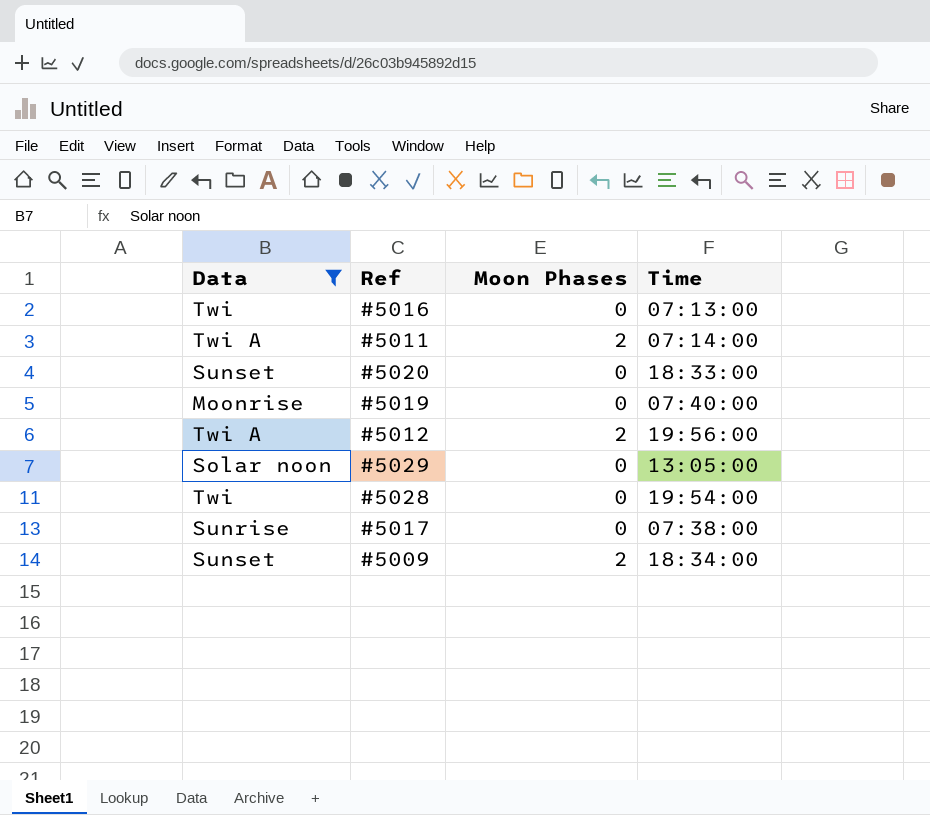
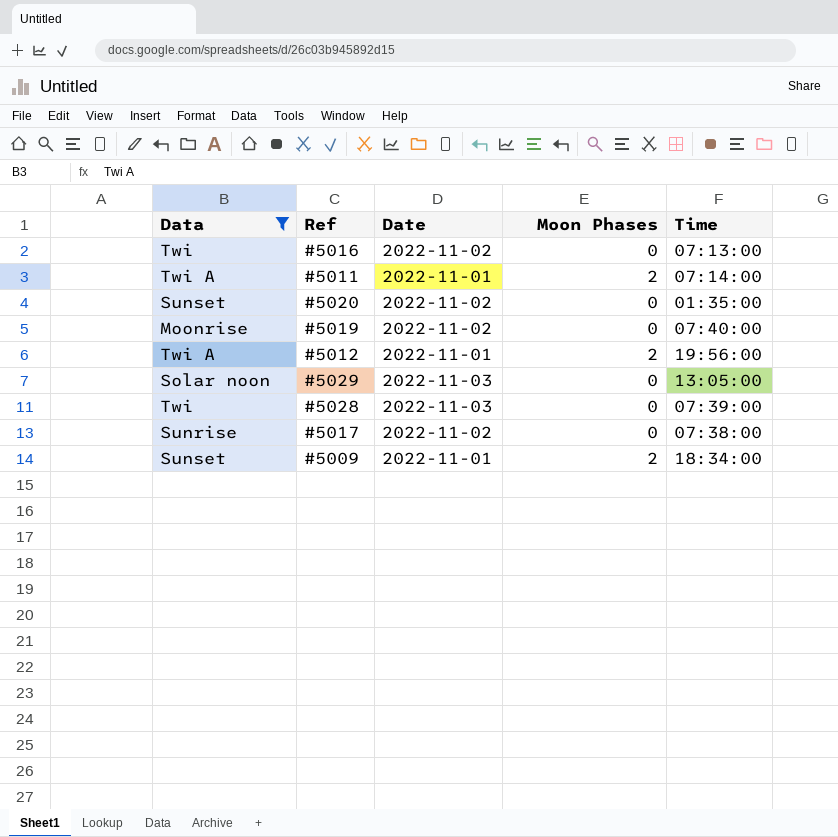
column Date | position: none -> 3
#5020 | Time: 18:33:00 -> 01:35:00
#5028 | Time: 19:54:00 -> 07:39:00

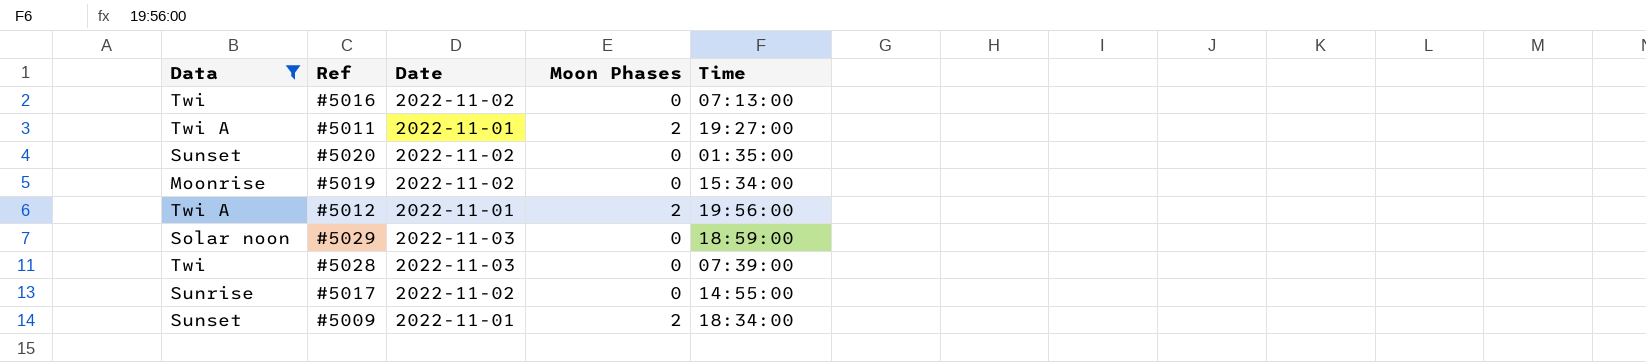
#5011 | Time: 07:14:00 -> 19:27:00
#5019 | Time: 07:40:00 -> 15:34:00
#5029 | Time: 13:05:00 -> 18:59:00
#5017 | Time: 07:38:00 -> 14:55:00

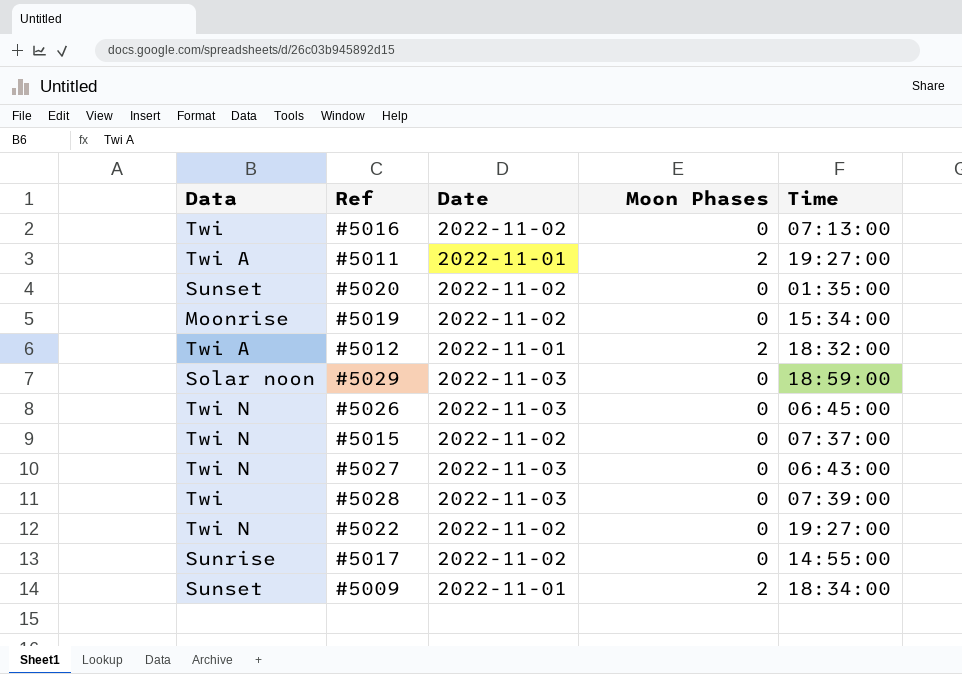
filter: Data != Twi N -> none
#5012 | Time: 19:56:00 -> 18:32:00

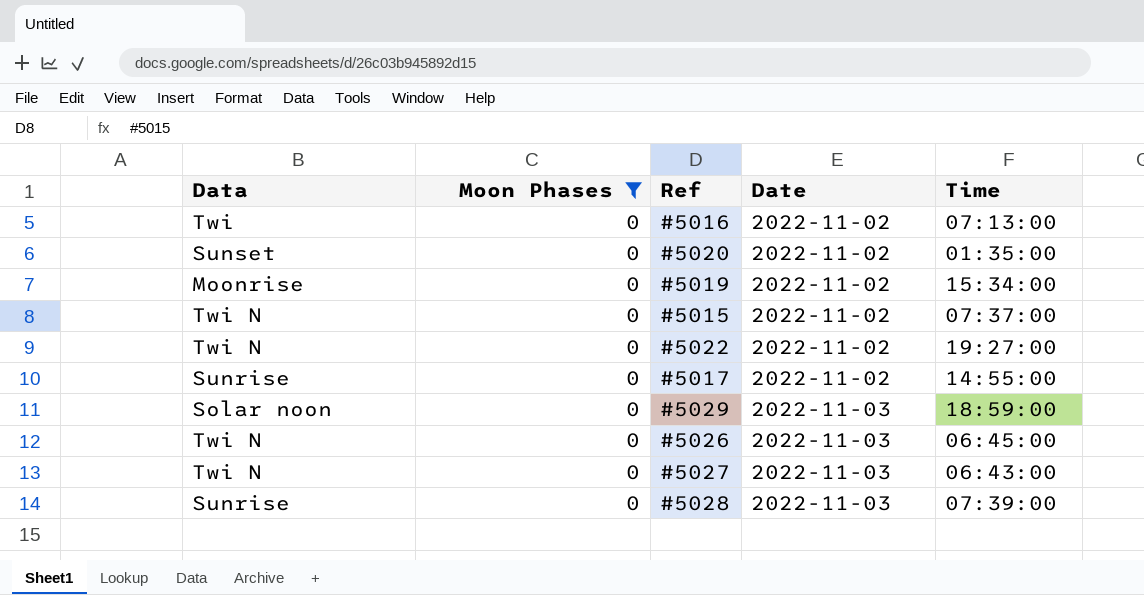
filter: none -> Moon Phases = 0
row order: none -> Date ascending
column Moon Phases | position: 4 -> 2
#5028 | Data: Twi -> Sunrise

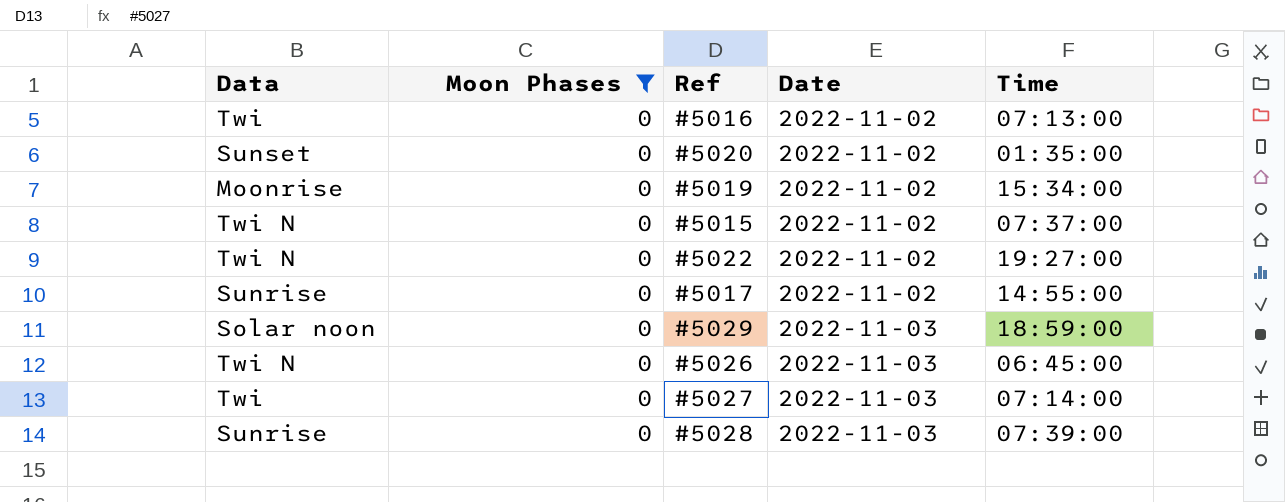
#5027 | Data: Twi N -> Twi
#5027 | Time: 06:43:00 -> 07:14:00

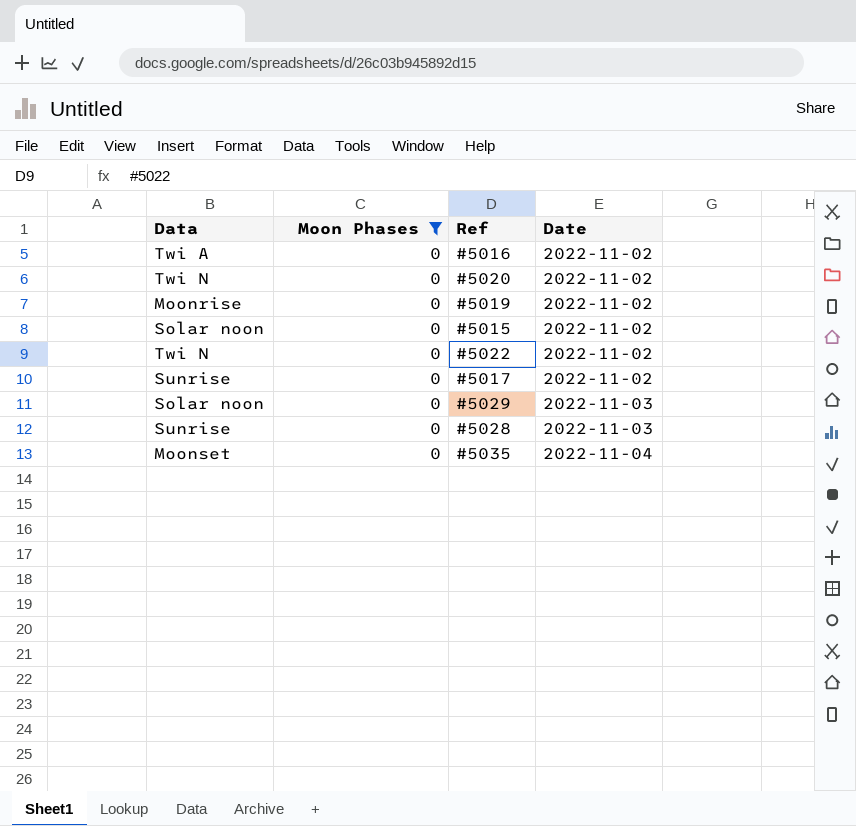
column Time | position: 5 -> none
row #5026: Twi N | 0 | 2022-11-03 | 06:45:00 -> none
row #5027: Twi | 0 | 2022-11-03 | 07:14:00 -> none
#5016 | Data: Twi -> Twi A
#5020 | Data: Sunset -> Twi N
#5015 | Data: Twi N -> Solar noon
row #5035: none -> Moonset | 0 | 2022-11-04

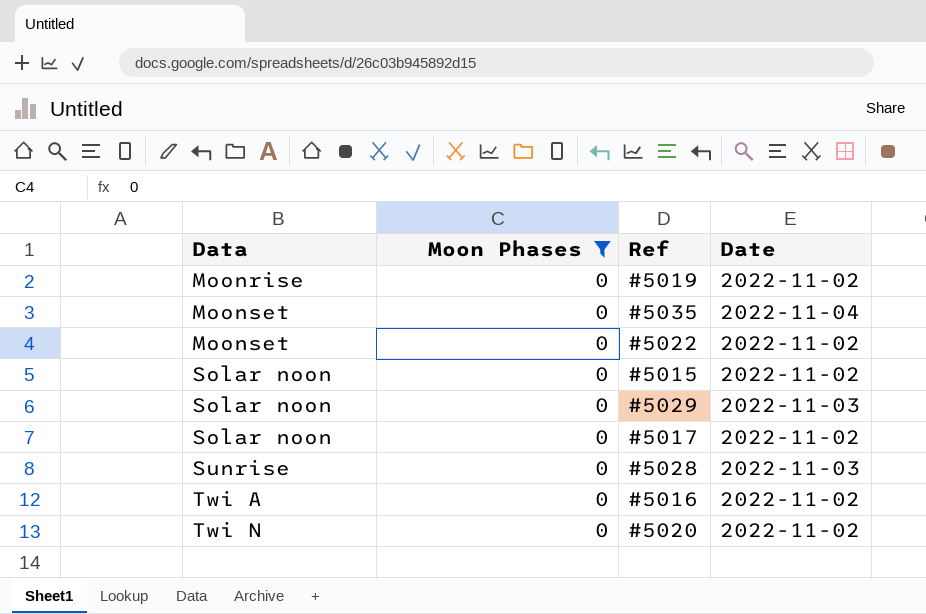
row order: Date ascending -> Data ascending
#5022 | Data: Twi N -> Moonset
#5017 | Data: Sunrise -> Solar noon

